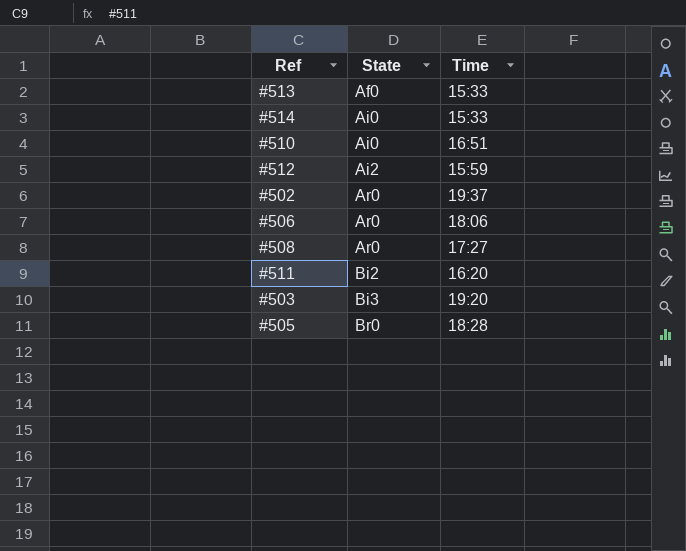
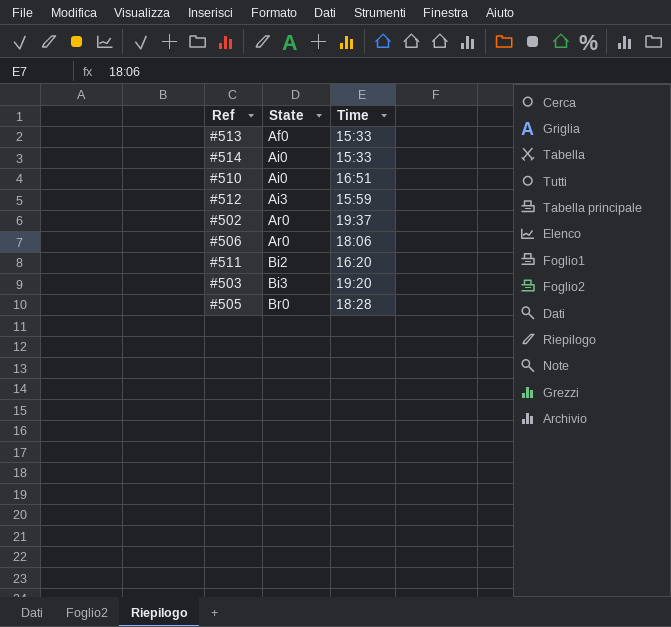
row #508: Ar0 | 17:27 -> none
#512 | State: Ai2 -> Ai3

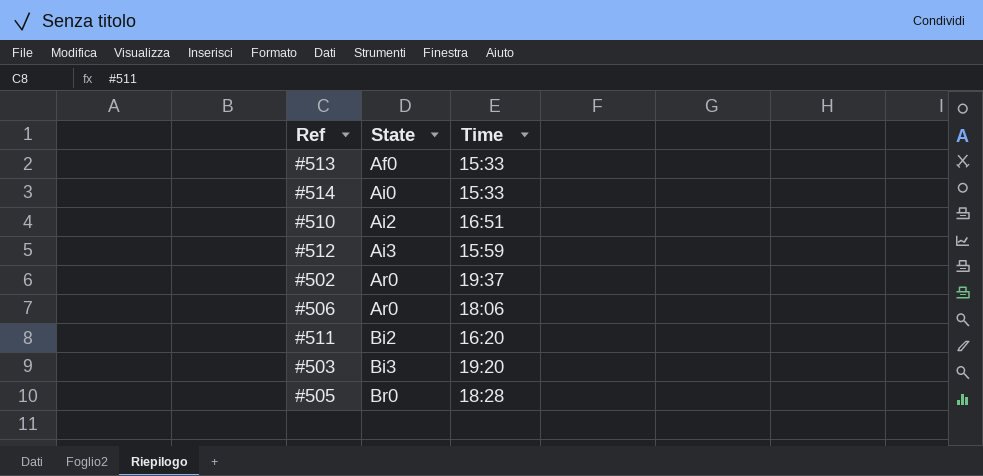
#510 | State: Ai0 -> Ai2

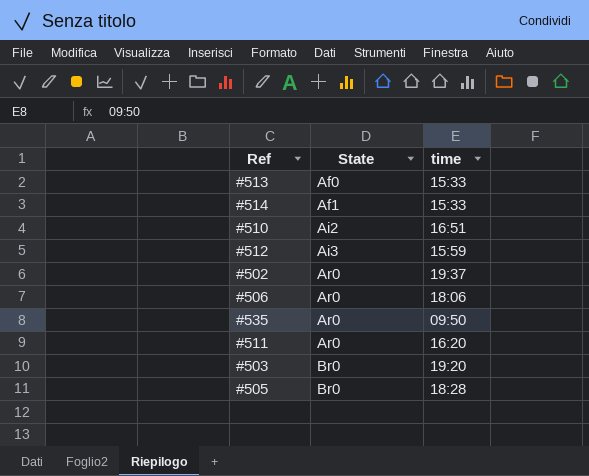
column name: Time -> time
#514 | State: Ai0 -> Af1
row #535: none -> Ar0 | 09:50
#511 | State: Bi2 -> Ar0
#503 | State: Bi3 -> Br0

